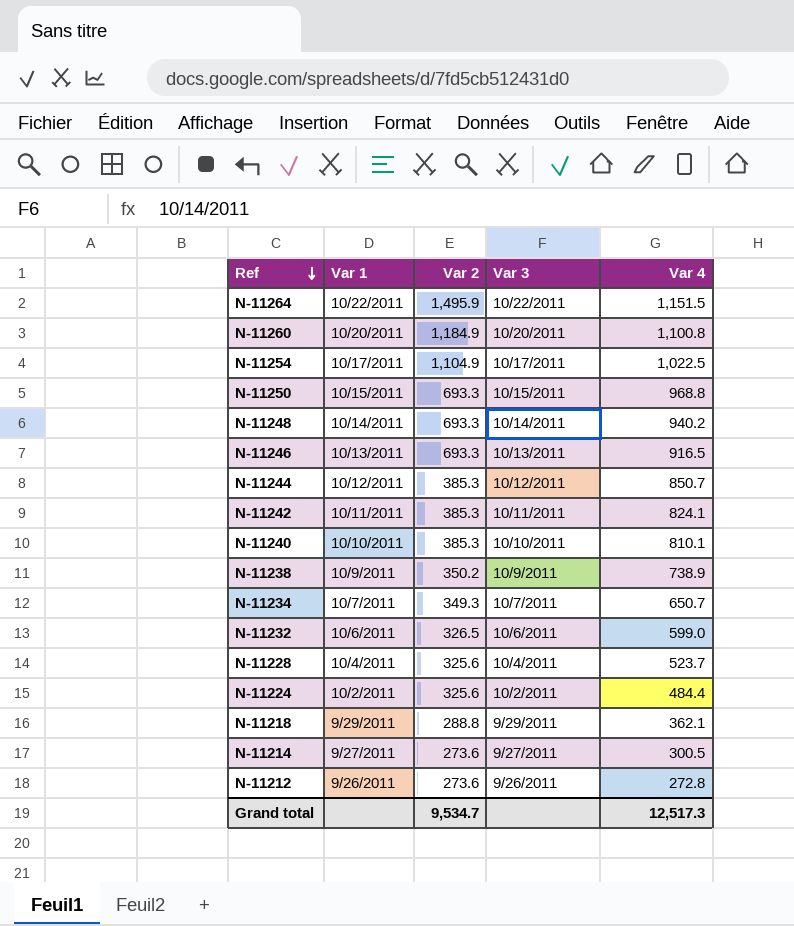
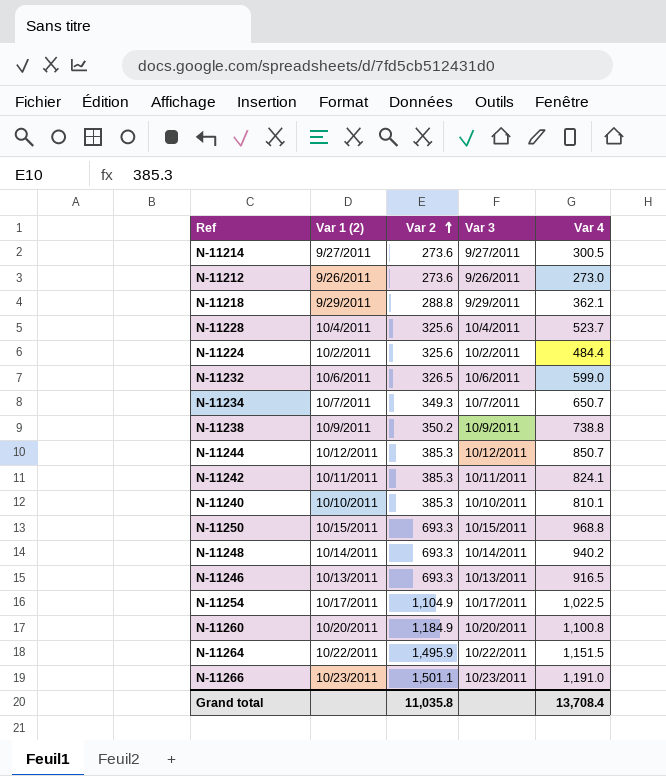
row order: Ref descending -> Var 2 ascending
column name: Var 1 -> Var 1 (2)
N-11212 | Var 4: 272.8 -> 273.0
N-11238 | Var 4: 738.9 -> 738.8
row N-11266: none -> 10/23/2011 | 1,501.1 | 10/23/2011 | 1,191.0
Grand total | Var 2: 9,534.7 -> 11,035.8
Grand total | Var 4: 12,517.3 -> 13,708.4

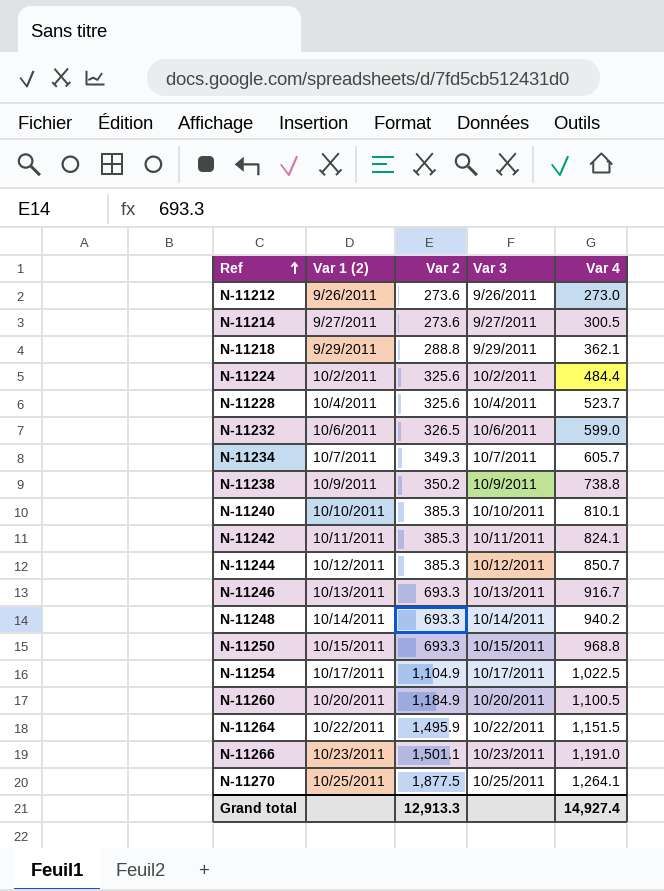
row order: Var 2 ascending -> Ref ascending
N-11234 | Var 4: 650.7 -> 605.7
N-11246 | Var 4: 916.5 -> 916.7
N-11260 | Var 4: 1,100.8 -> 1,100.5
row N-11270: none -> 10/25/2011 | 1,877.5 | 10/25/2011 | 1,264.1
Grand total | Var 2: 11,035.8 -> 12,913.3
Grand total | Var 4: 13,708.4 -> 14,927.4

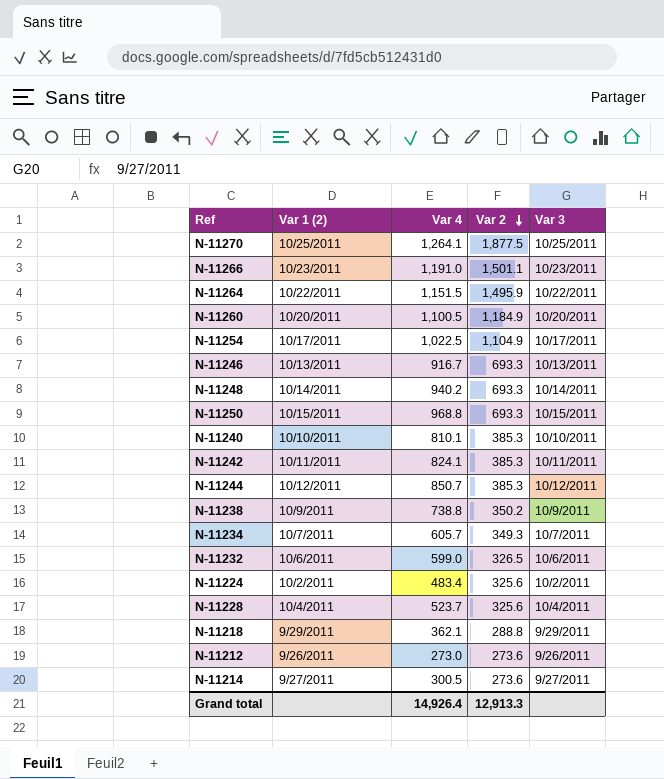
row order: Ref ascending -> Var 2 descending
column Var 4 | position: 5 -> 3
N-11224 | Var 4: 484.4 -> 483.4
Grand total | Var 4: 14,927.4 -> 14,926.4

